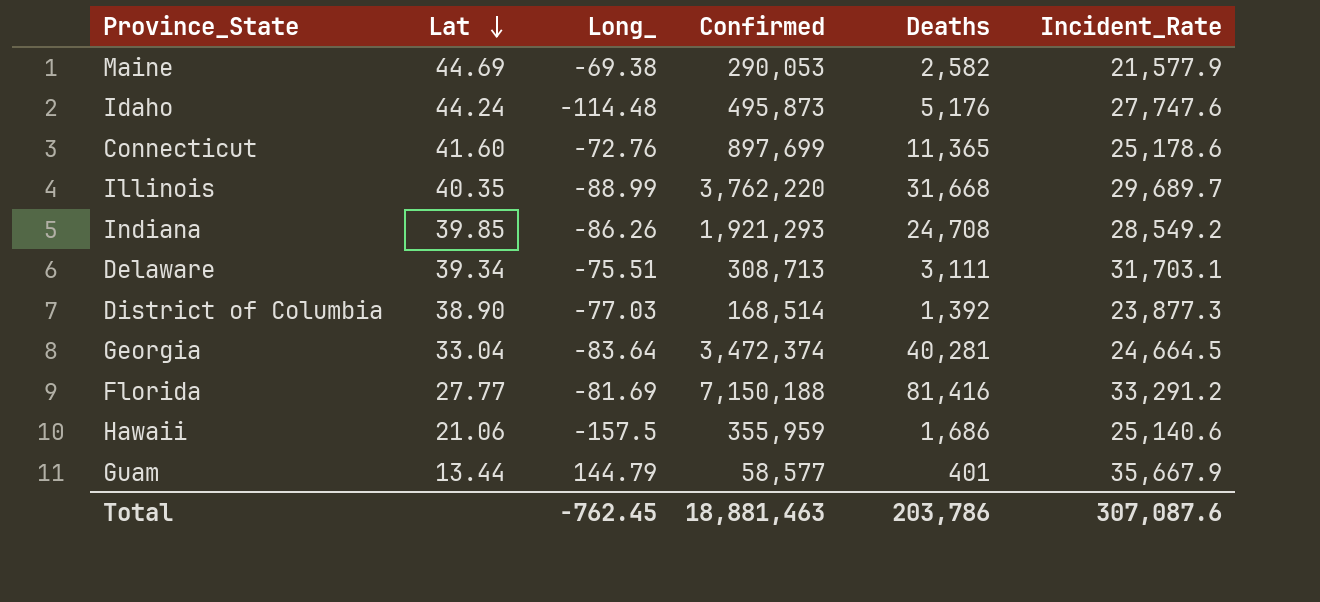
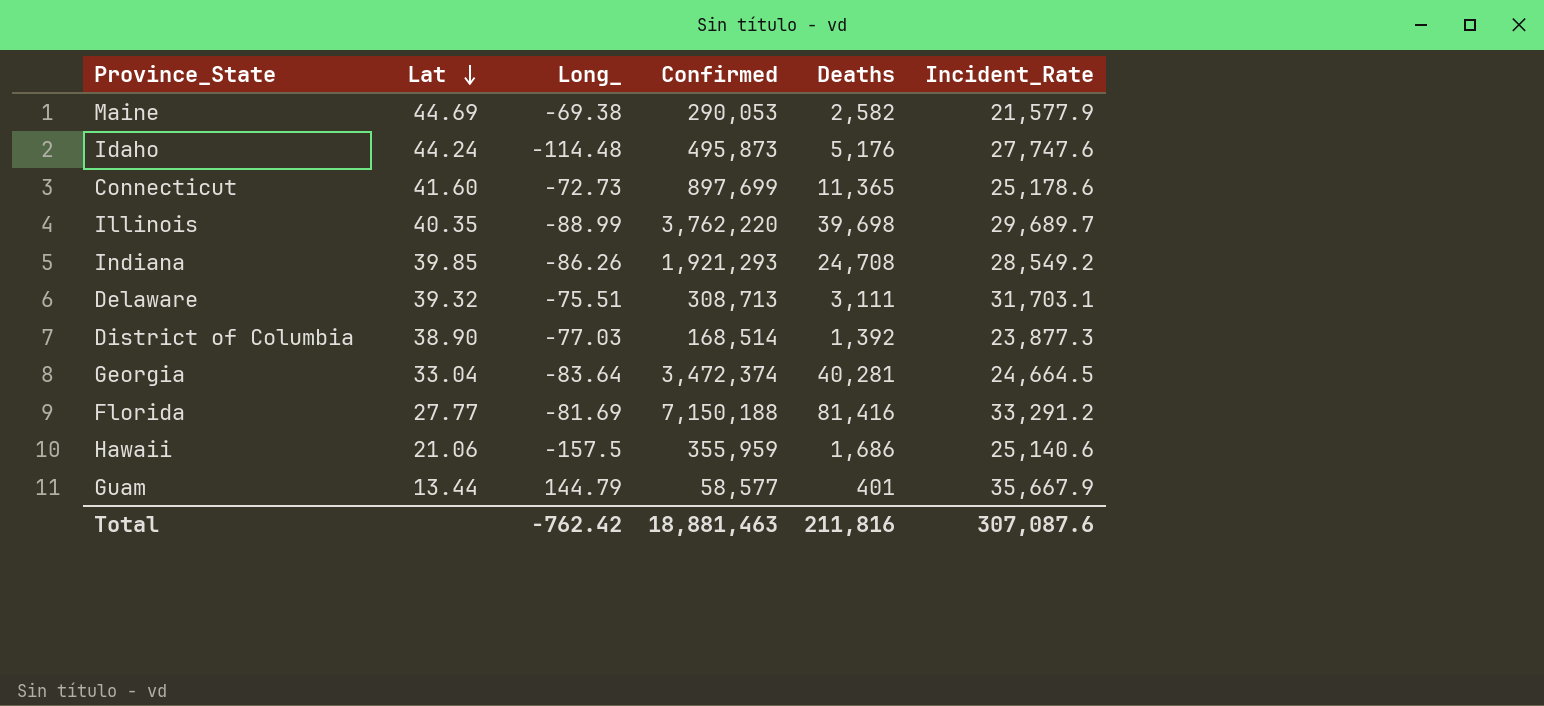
Connecticut | Long_: -72.76 -> -72.73
Illinois | Deaths: 31,668 -> 39,698
Delaware | Lat: 39.34 -> 39.32
Total | Long_: -762.45 -> -762.42
Total | Deaths: 203,786 -> 211,816

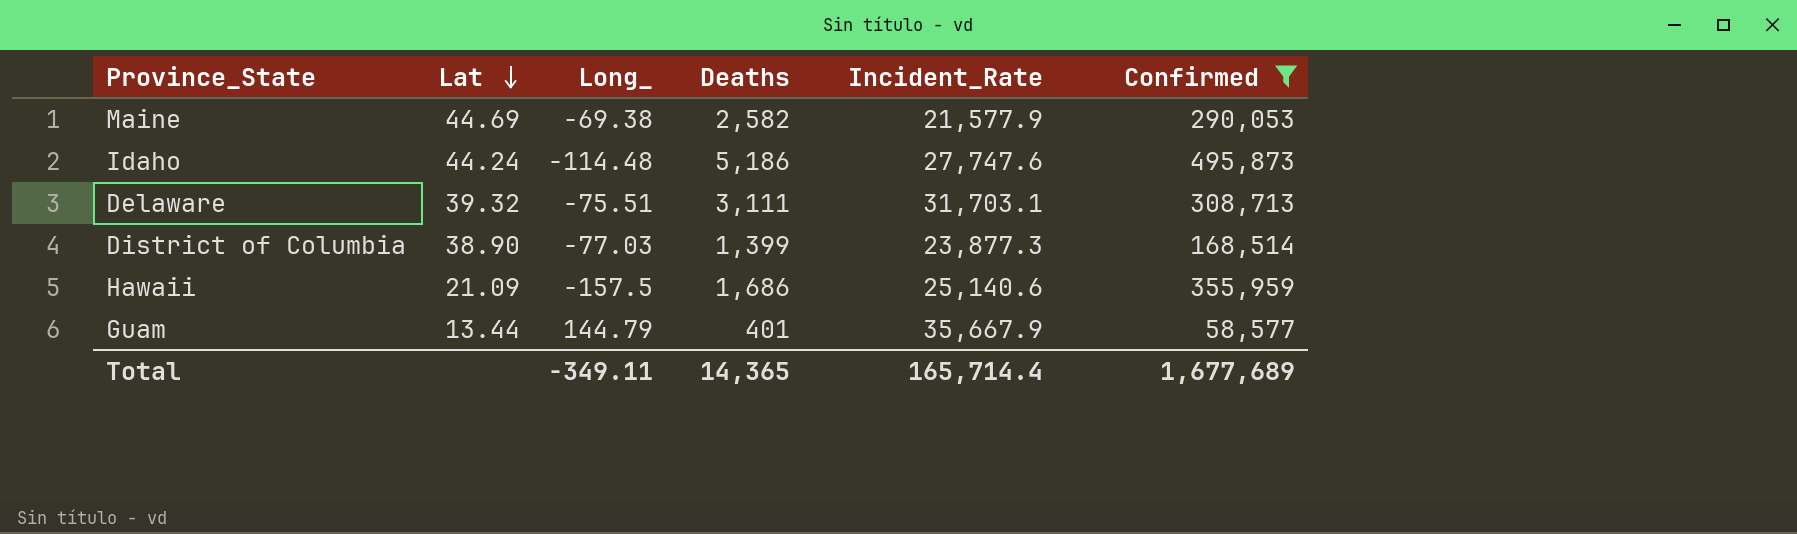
filter: none -> Confirmed <= 495,873
column Confirmed | position: 4 -> 6
Idaho | Deaths: 5,176 -> 5,186
District of Columbia | Deaths: 1,392 -> 1,399
Hawaii | Lat: 21.06 -> 21.09
Total | Long_: -762.42 -> -349.11
Total | Deaths: 211,816 -> 14,365
Total | Incident_Rate: 307,087.6 -> 165,714.4
Total | Confirmed: 18,881,463 -> 1,677,689

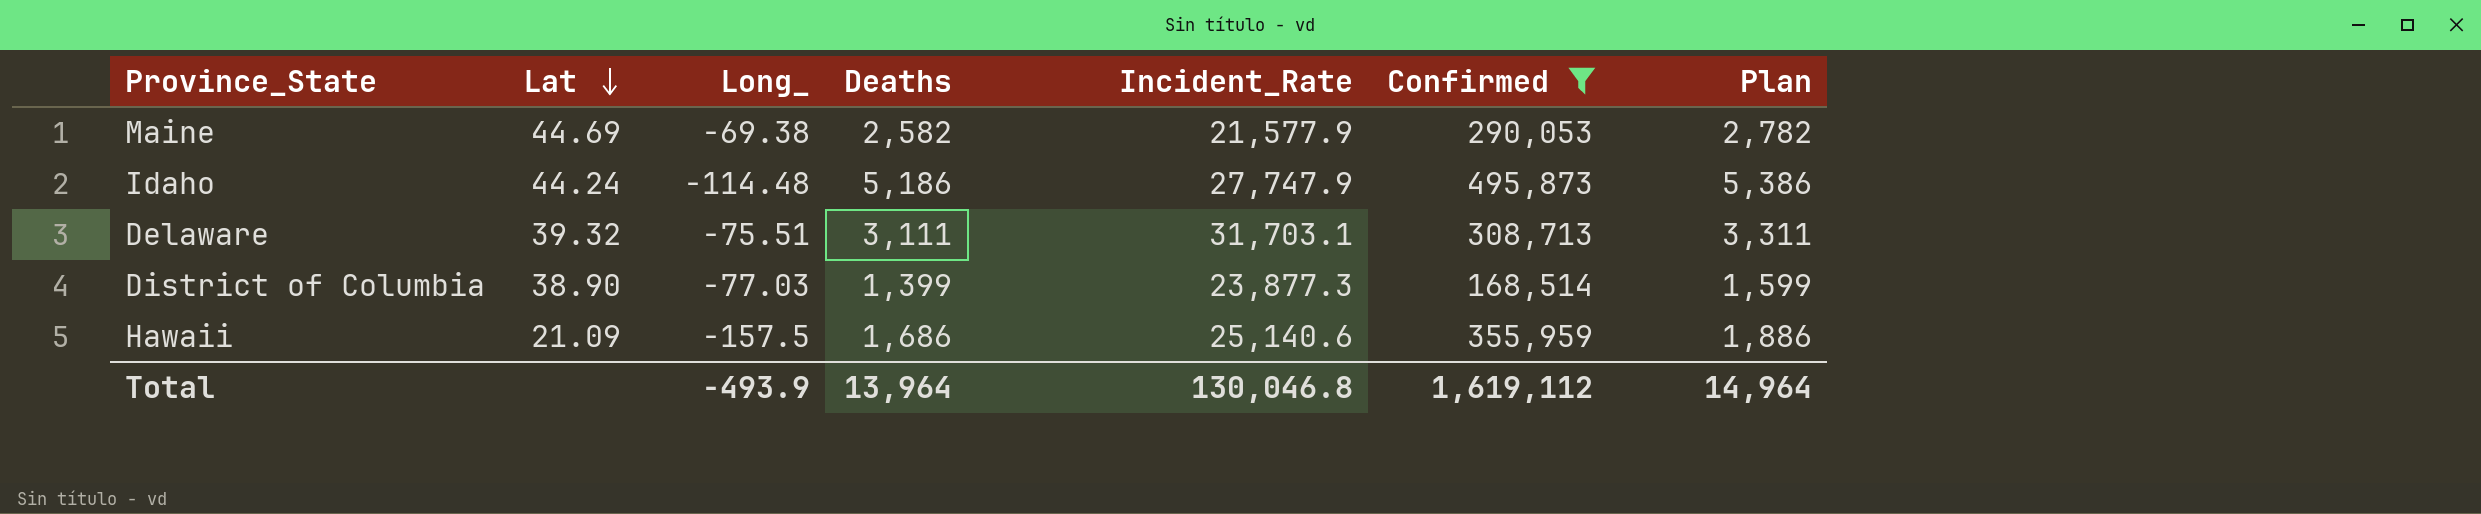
column Plan | formula: none -> [Deaths] + 200
row Guam: 13.44 | 144.79 | 401 | 35,667.9 | 58,577 -> none
Idaho | Incident_Rate: 27,747.6 -> 27,747.9
Total | Long_: -349.11 -> -493.9
Total | Deaths: 14,365 -> 13,964
Total | Incident_Rate: 165,714.4 -> 130,046.8
Total | Confirmed: 1,677,689 -> 1,619,112

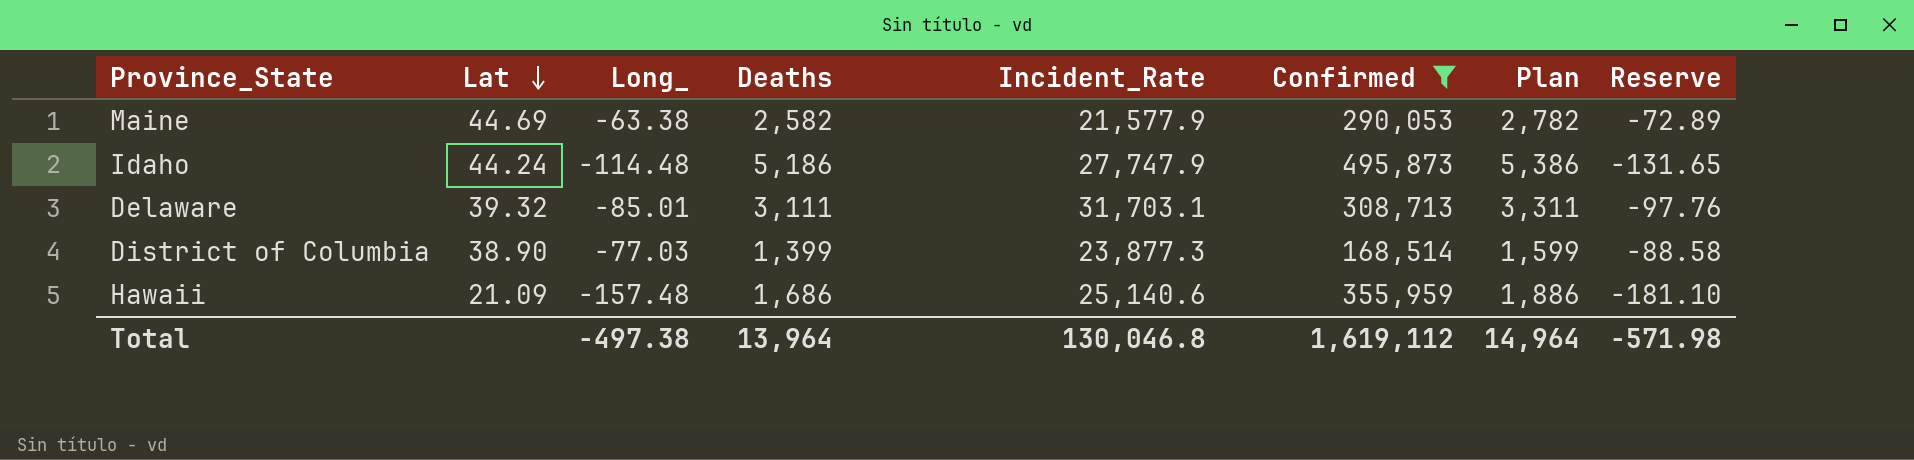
column Reserve | formula: none -> [Long_] * 1.15
Maine | Long_: -69.38 -> -63.38
Delaware | Long_: -75.51 -> -85.01
Hawaii | Long_: -157.5 -> -157.48
Total | Long_: -493.9 -> -497.38

